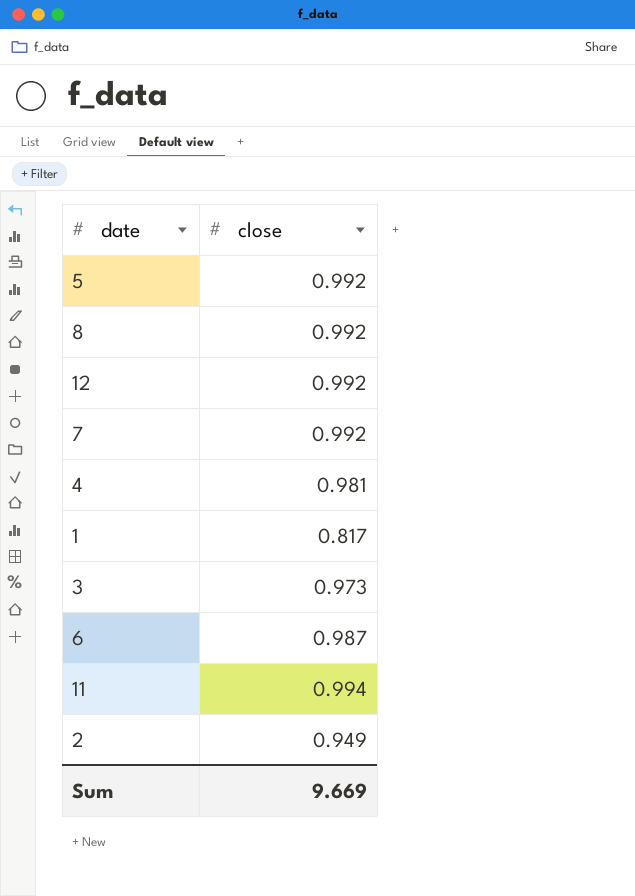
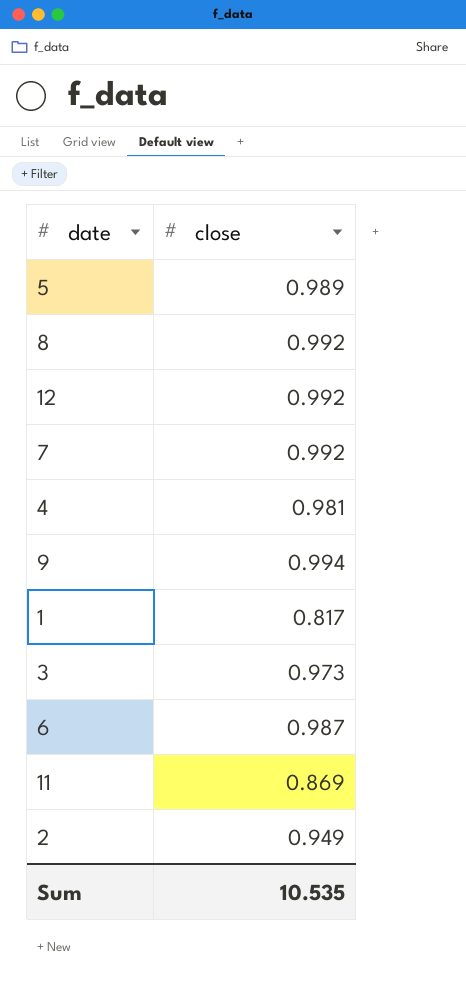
5 | close: 0.992 -> 0.989
row 9: none -> 0.994
11 | close: 0.994 -> 0.869
Sum | close: 9.669 -> 10.535

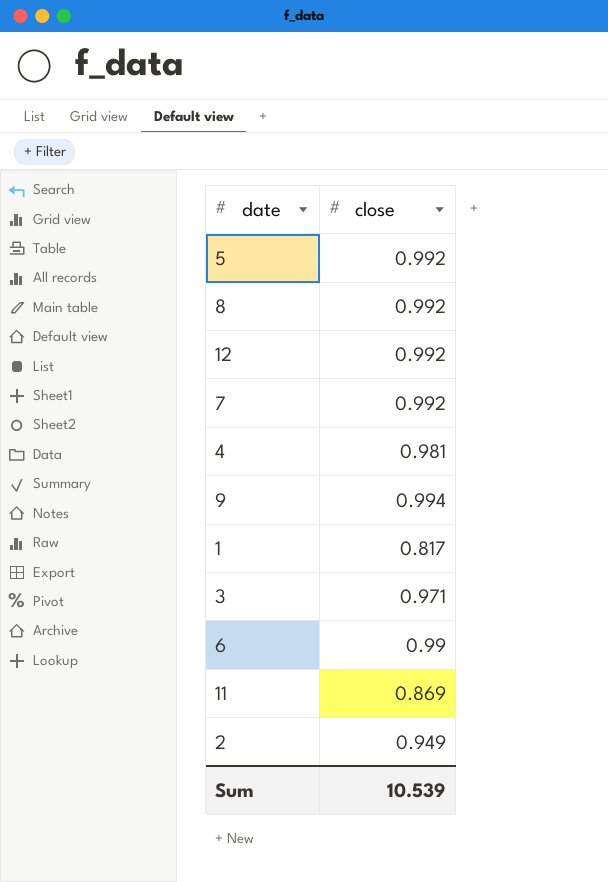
5 | close: 0.989 -> 0.992
3 | close: 0.973 -> 0.971
6 | close: 0.987 -> 0.99
Sum | close: 10.535 -> 10.539

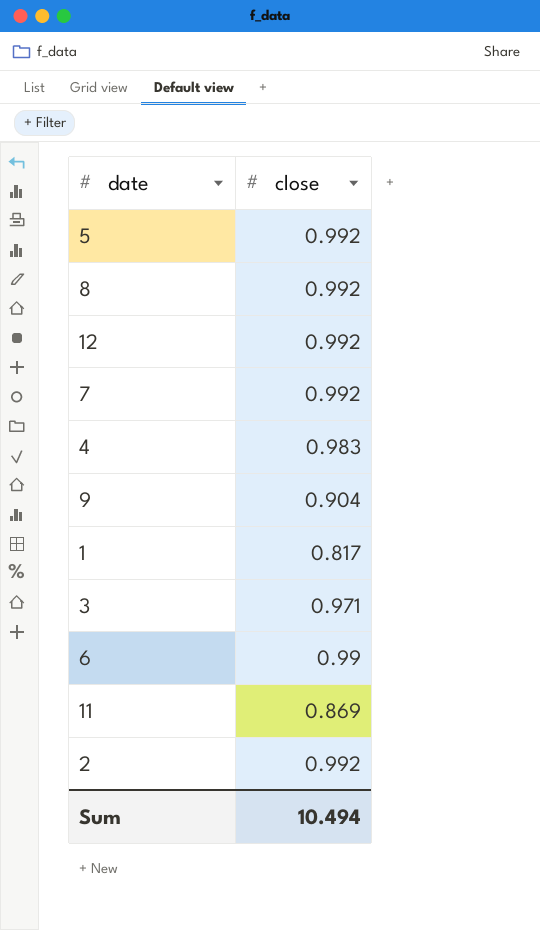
4 | close: 0.981 -> 0.983
9 | close: 0.994 -> 0.904
2 | close: 0.949 -> 0.992
Sum | close: 10.539 -> 10.494

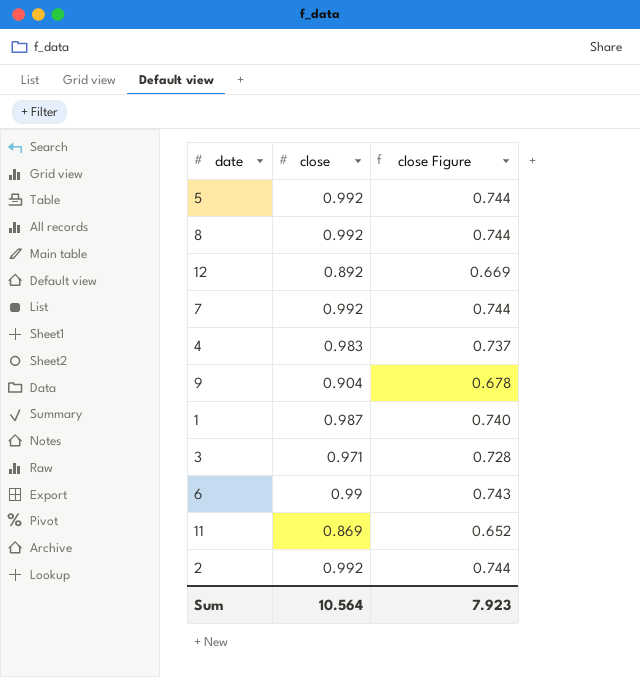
column close Figure | formula: none -> [close] * 0.75
12 | close: 0.992 -> 0.892
1 | close: 0.817 -> 0.987
Sum | close: 10.494 -> 10.564

